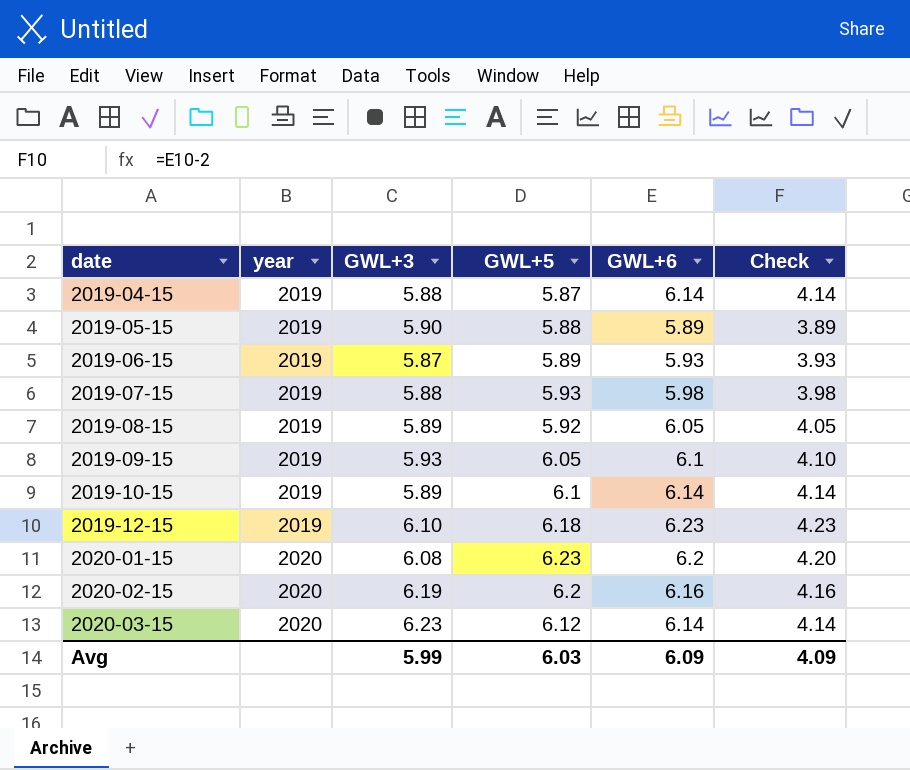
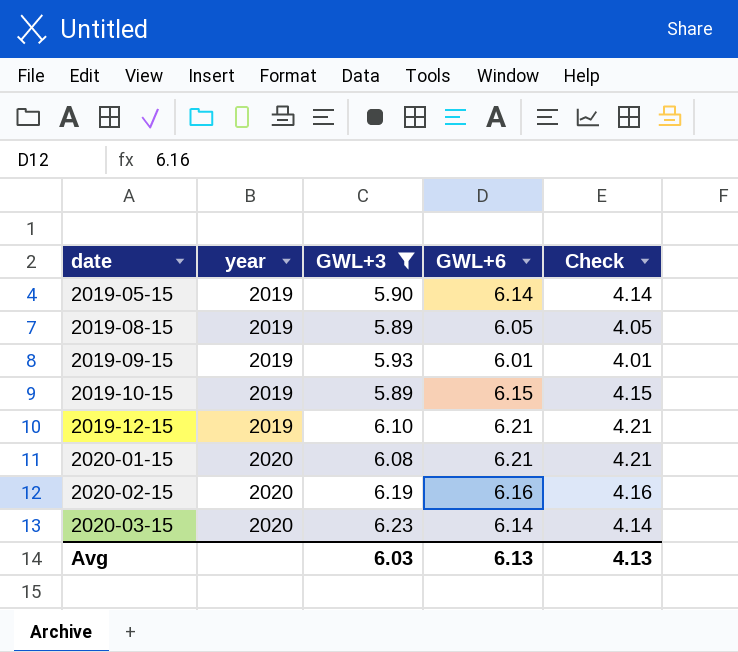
filter: none -> GWL+3 >= 5.89
column GWL+5 | position: 4 -> none
2019-05-15 | GWL+6: 5.89 -> 6.14
2019-05-15 | Check: 3.89 -> 4.14
2019-09-15 | GWL+6: 6.1 -> 6.01
2019-09-15 | Check: 4.10 -> 4.01
2019-10-15 | GWL+6: 6.14 -> 6.15
2019-10-15 | Check: 4.14 -> 4.15
2019-12-15 | GWL+6: 6.23 -> 6.21
2019-12-15 | Check: 4.23 -> 4.21
2020-01-15 | GWL+6: 6.2 -> 6.21
2020-01-15 | Check: 4.20 -> 4.21
Avg | GWL+3: 5.99 -> 6.03
Avg | GWL+6: 6.09 -> 6.13
Avg | Check: 4.09 -> 4.13

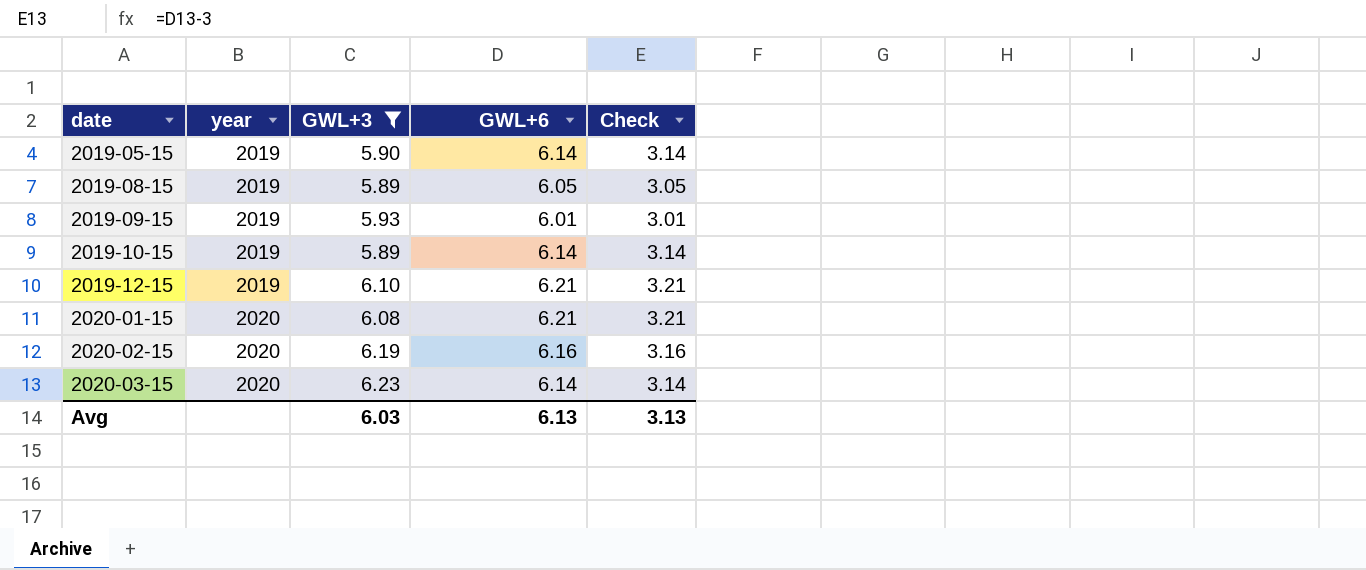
column Check | formula: [GWL+6] - 2 -> [GWL+6] - 3
2019-10-15 | GWL+6: 6.15 -> 6.14
Avg | Check: 4.13 -> 3.13

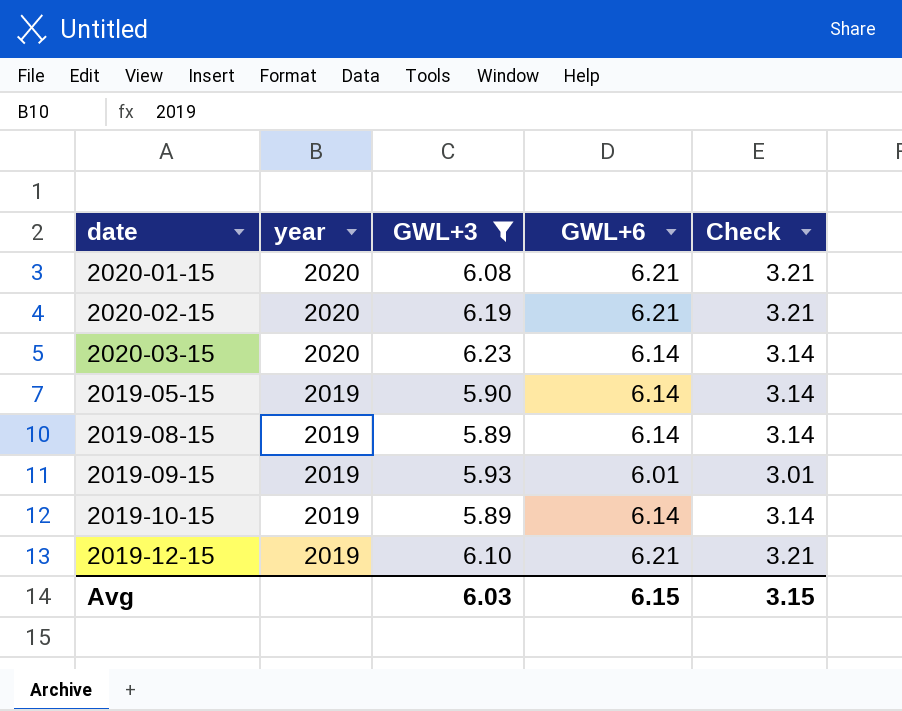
row order: date ascending -> year descending
2020-02-15 | GWL+6: 6.16 -> 6.21
2020-02-15 | Check: 3.16 -> 3.21
2019-08-15 | GWL+6: 6.05 -> 6.14
2019-08-15 | Check: 3.05 -> 3.14
Avg | GWL+6: 6.13 -> 6.15
Avg | Check: 3.13 -> 3.15

